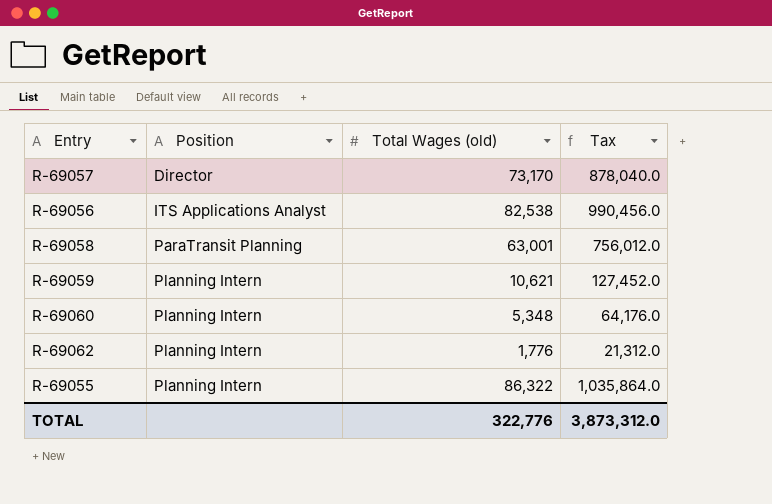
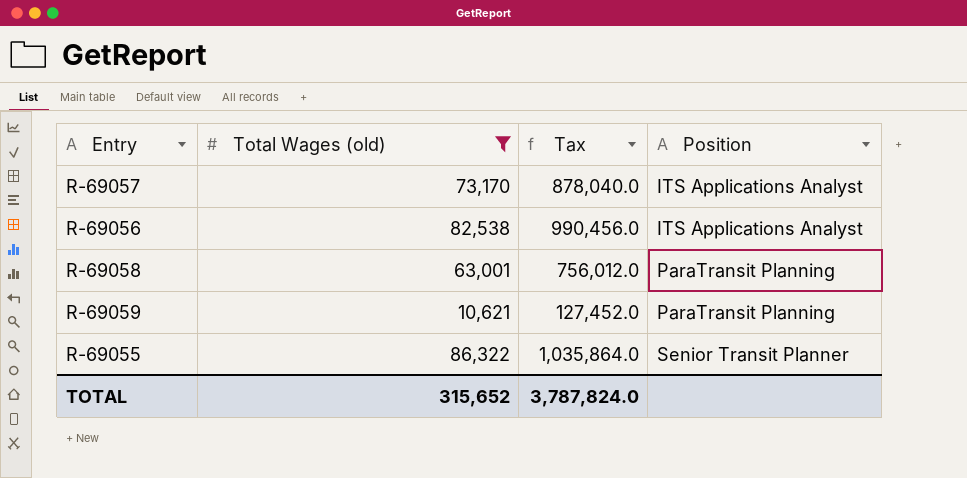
filter: none -> Total Wages (old) >= 10,621
column Position | position: 2 -> 4
R-69057 | Position: Director -> ITS Applications Analyst
R-69059 | Position: Planning Intern -> ParaTransit Planning
R-69055 | Position: Planning Intern -> Senior Transit Planner
TOTAL | Total Wages (old): 322,776 -> 315,652
TOTAL | Tax: 3,873,312.0 -> 3,787,824.0

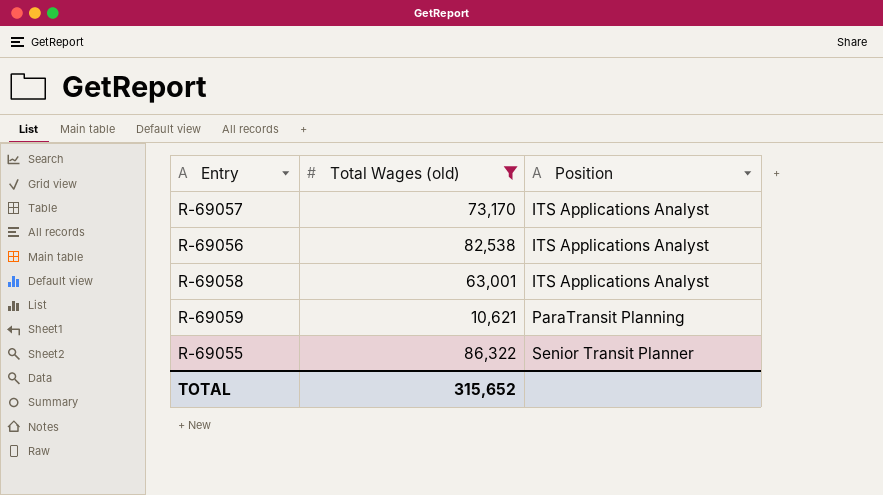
column Tax | formula: [Total Wages (old)] * 12 -> none
R-69058 | Position: ParaTransit Planning -> ITS Applications Analyst

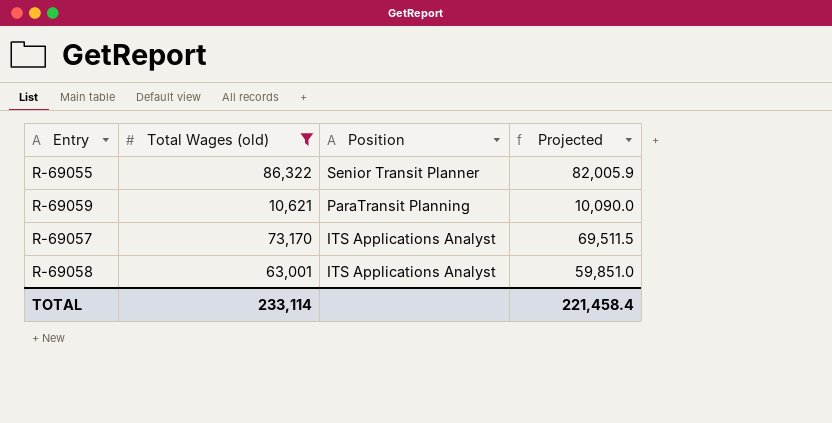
row order: Position ascending -> Position descending
column Projected | formula: none -> [Total Wages (old)] * 0.95
row R-69056: 82,538 | ITS Applications Analyst -> none
TOTAL | Total Wages (old): 315,652 -> 233,114

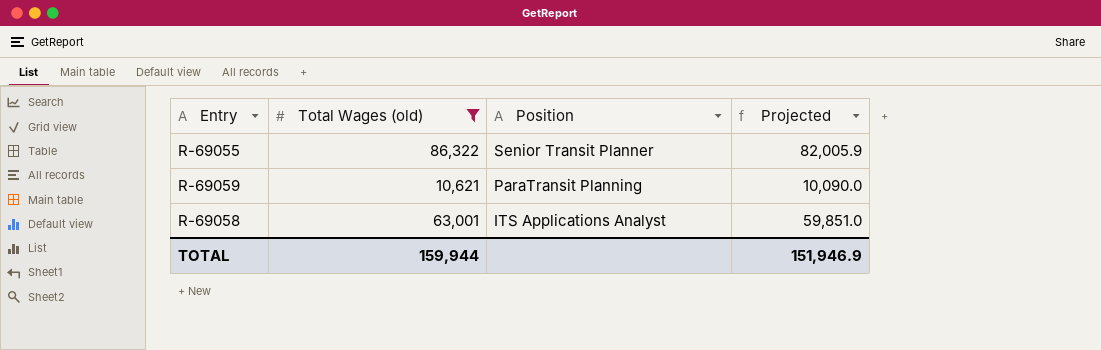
row R-69057: 73,170 | ITS Applications Analyst | 69,511.5 -> none
TOTAL | Total Wages (old): 233,114 -> 159,944
TOTAL | Projected: 221,458.4 -> 151,946.9

